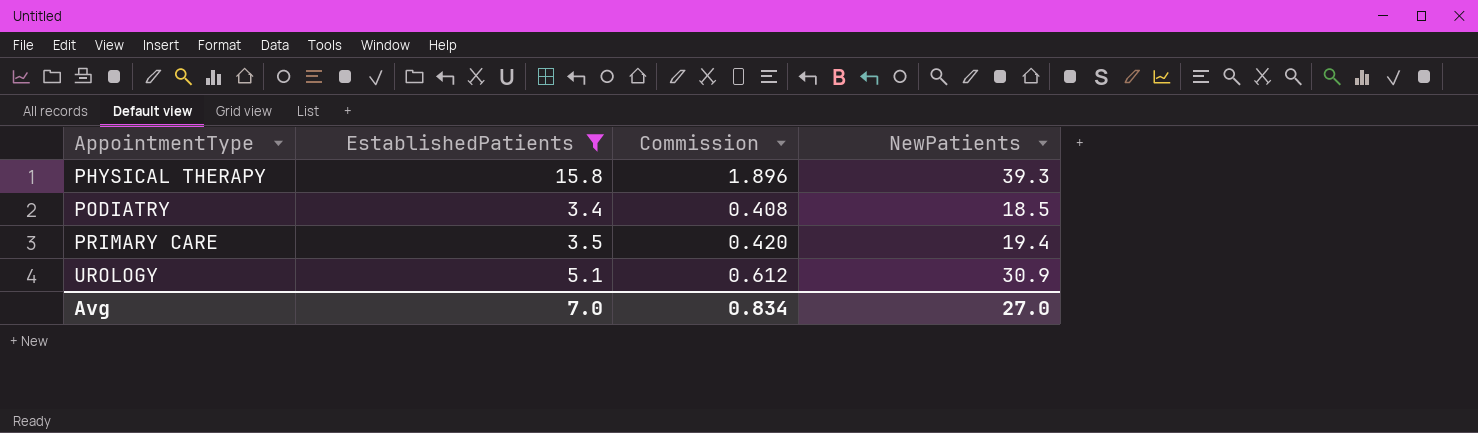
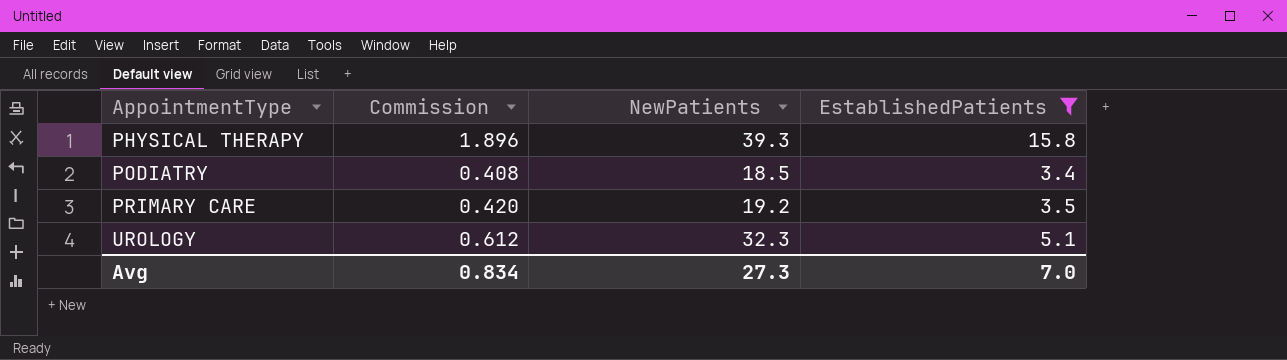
column EstablishedPatients | position: 2 -> 4
PRIMARY CARE | NewPatients: 19.4 -> 19.2
UROLOGY | NewPatients: 30.9 -> 32.3
Avg | NewPatients: 27.0 -> 27.3

